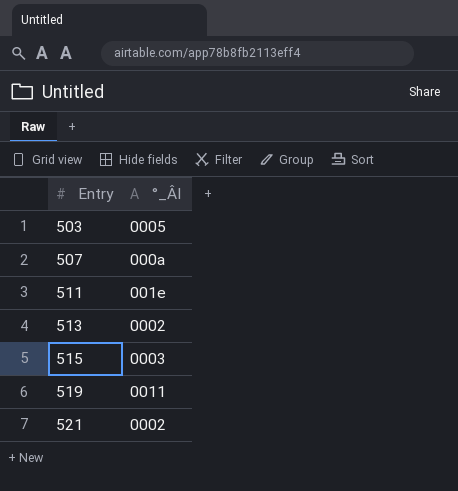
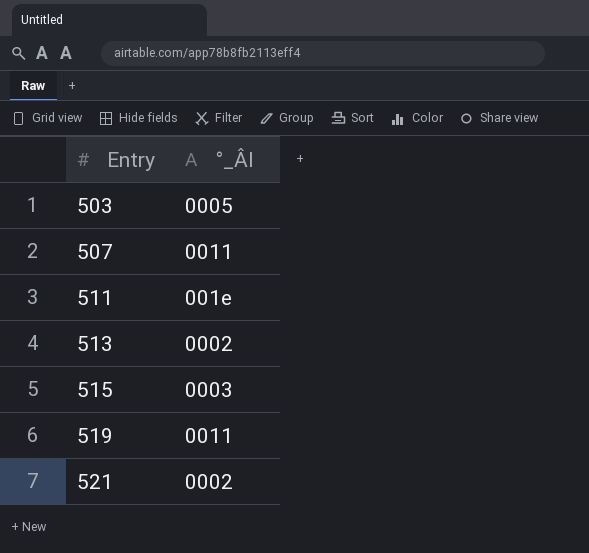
507 | °_ÂI: 000a -> 0011

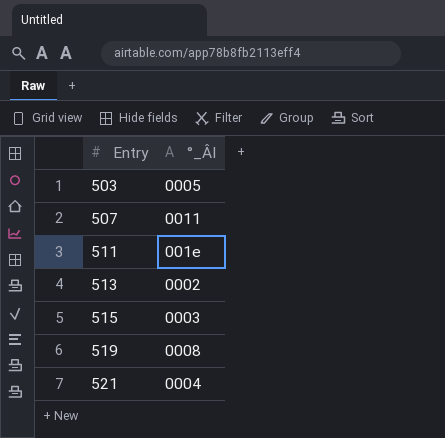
519 | °_ÂI: 0011 -> 0008
521 | °_ÂI: 0002 -> 0004

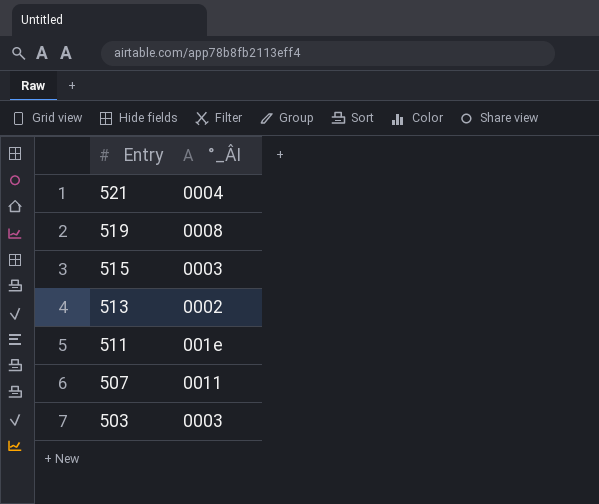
row order: Entry ascending -> Entry descending
503 | °_ÂI: 0005 -> 0003

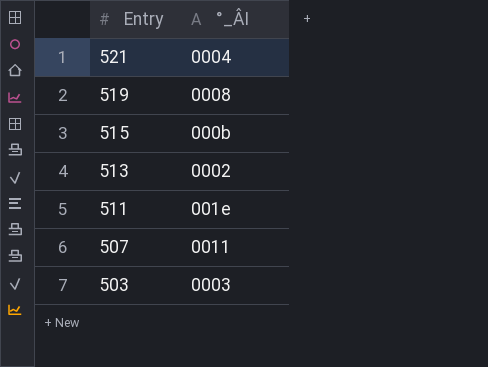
515 | °_ÂI: 0003 -> 000b

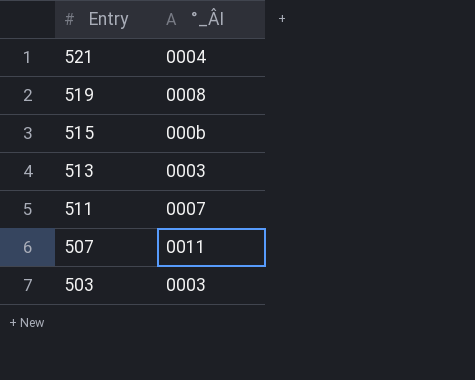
513 | °_ÂI: 0002 -> 0003
511 | °_ÂI: 001e -> 0007

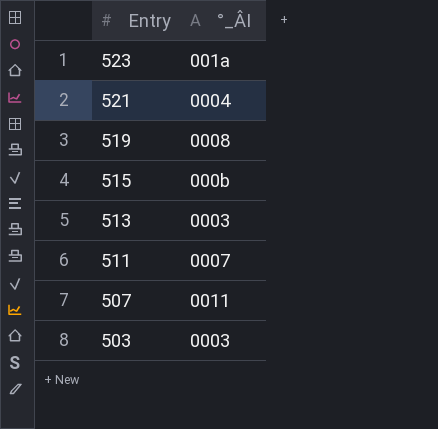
row 523: none -> 001a

